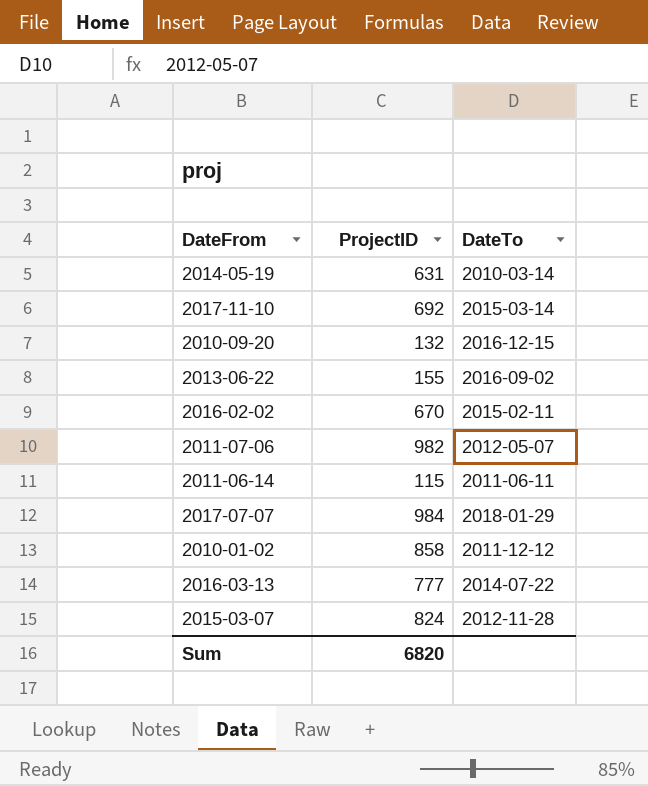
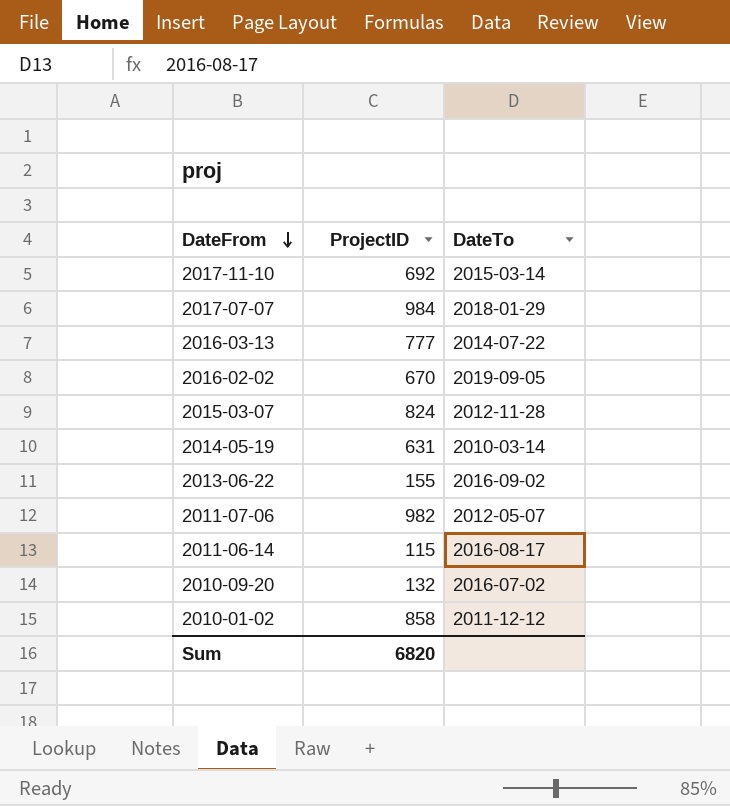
row order: none -> DateFrom descending
2016-02-02 | DateTo: 2015-02-11 -> 2019-09-05
2011-06-14 | DateTo: 2011-06-11 -> 2016-08-17
2010-09-20 | DateTo: 2016-12-15 -> 2016-07-02

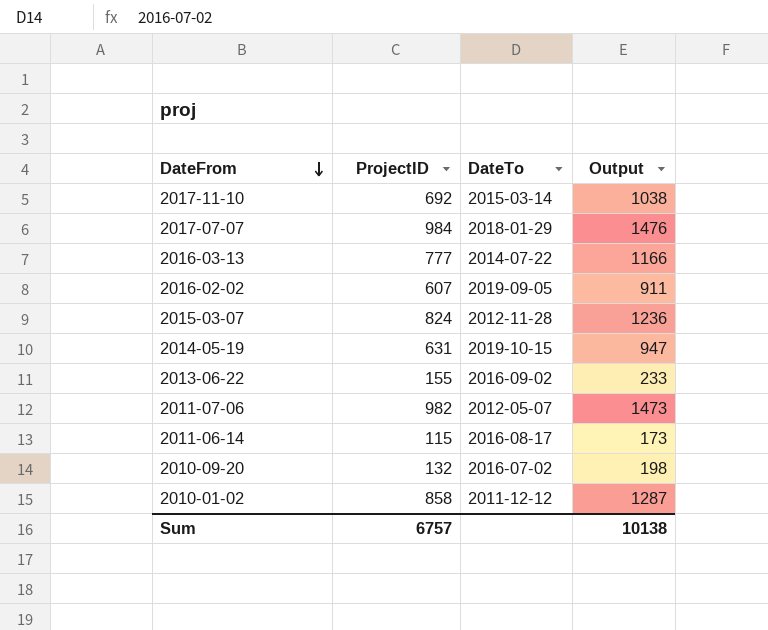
column Output | formula: none -> [ProjectID] * 1.5
2016-02-02 | ProjectID: 670 -> 607
2014-05-19 | DateTo: 2010-03-14 -> 2019-10-15
Sum | ProjectID: 6820 -> 6757

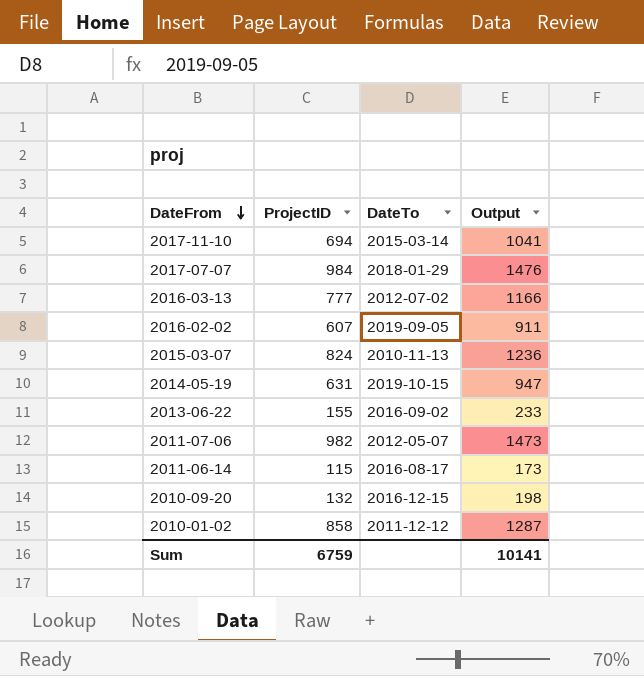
2017-11-10 | ProjectID: 692 -> 694
2017-11-10 | Output: 1038 -> 1041
2016-03-13 | DateTo: 2014-07-22 -> 2012-07-02
2015-03-07 | DateTo: 2012-11-28 -> 2010-11-13
2010-09-20 | DateTo: 2016-07-02 -> 2016-12-15
Sum | ProjectID: 6757 -> 6759
Sum | Output: 10138 -> 10141

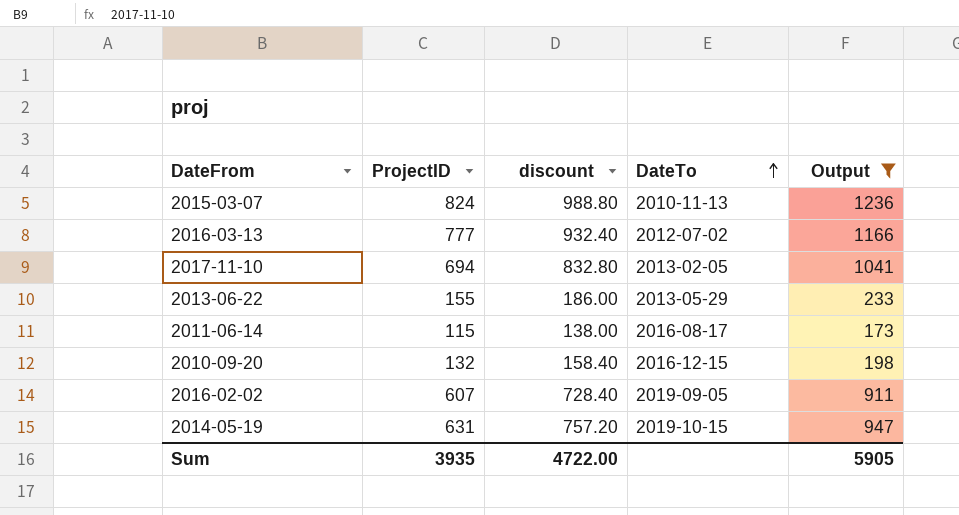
filter: none -> Output <= 1236
row order: DateFrom descending -> DateTo ascending
column discount | formula: none -> [ProjectID] * 1.2
2017-11-10 | DateTo: 2015-03-14 -> 2013-02-05
2013-06-22 | DateTo: 2016-09-02 -> 2013-05-29
Sum | ProjectID: 6759 -> 3935
Sum | Output: 10141 -> 5905

